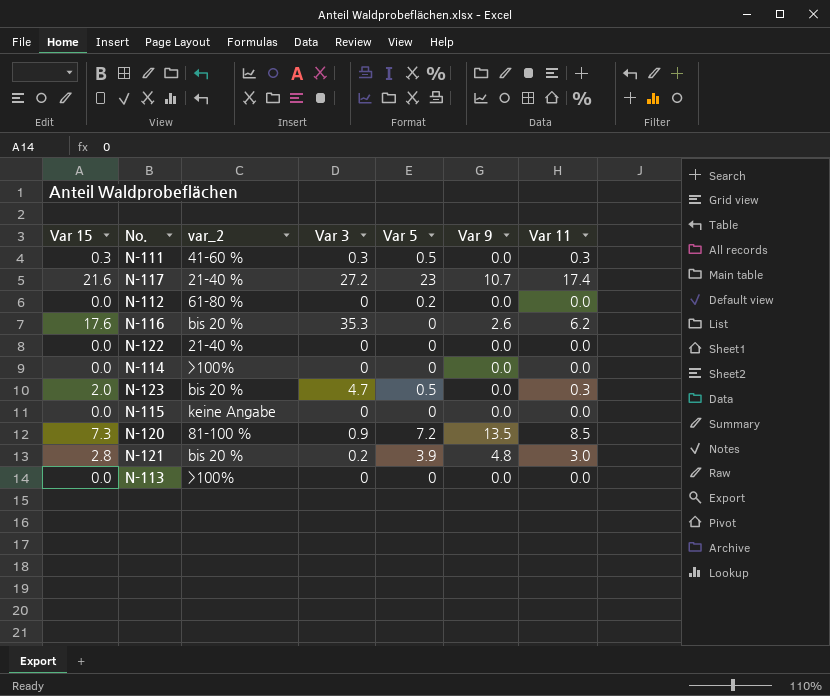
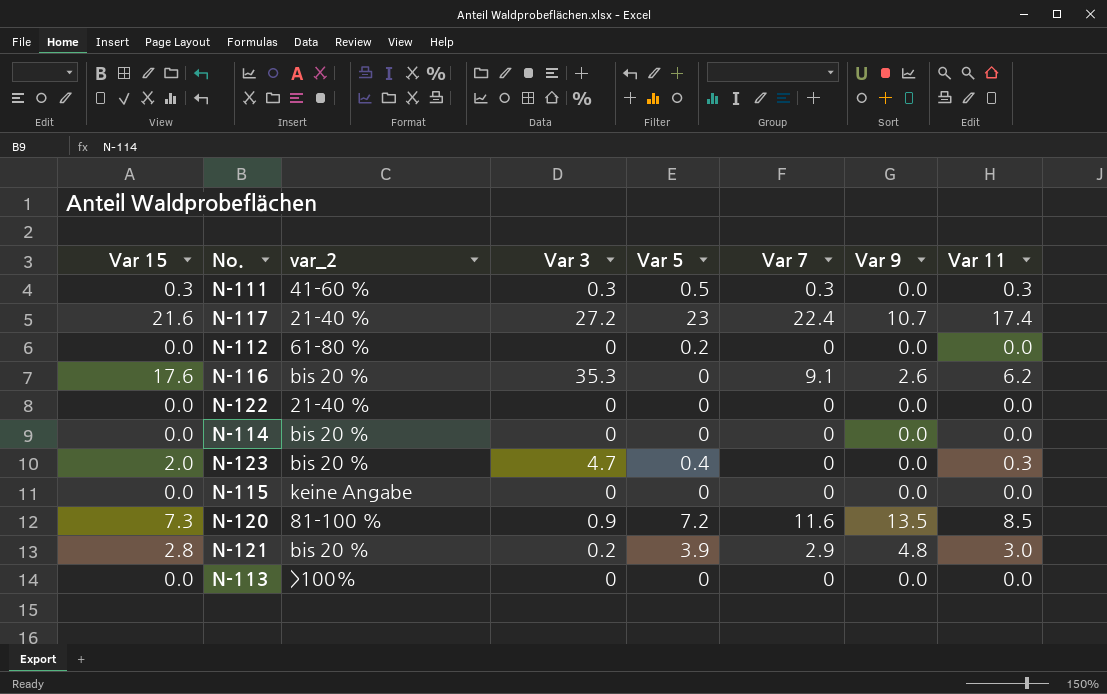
column Var 7 | position: none -> 6
N-114 | var_2: >100% -> bis 20 %
N-123 | Var 5: 0.5 -> 0.4

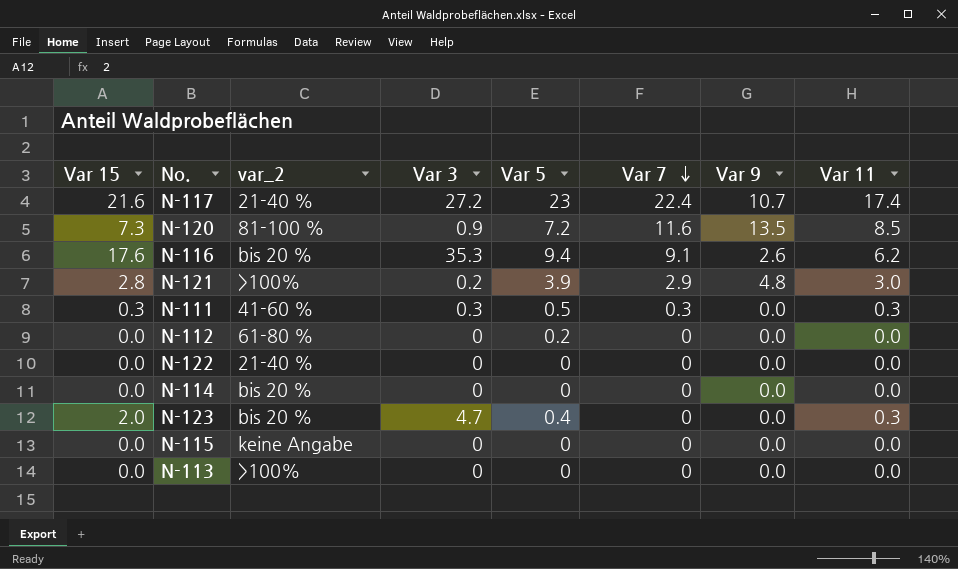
row order: none -> Var 7 descending
N-116 | Var 5: 0 -> 9.4
N-121 | var_2: bis 20 % -> >100%

